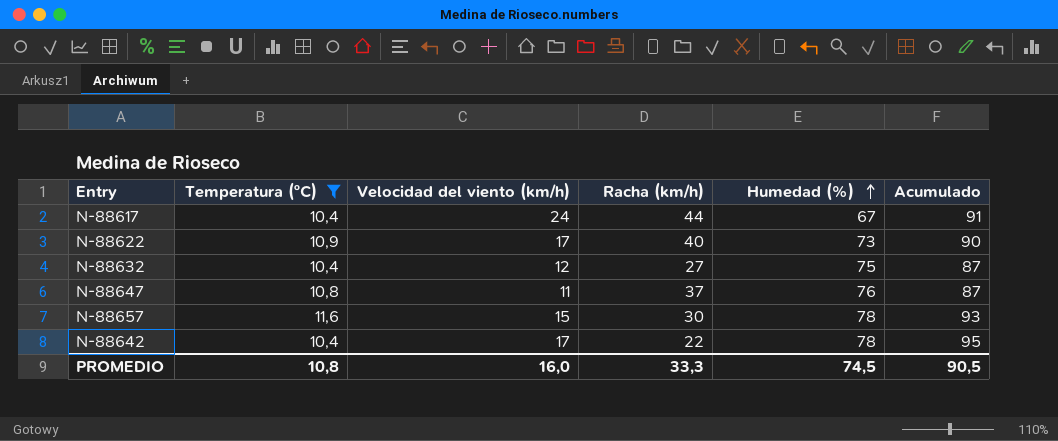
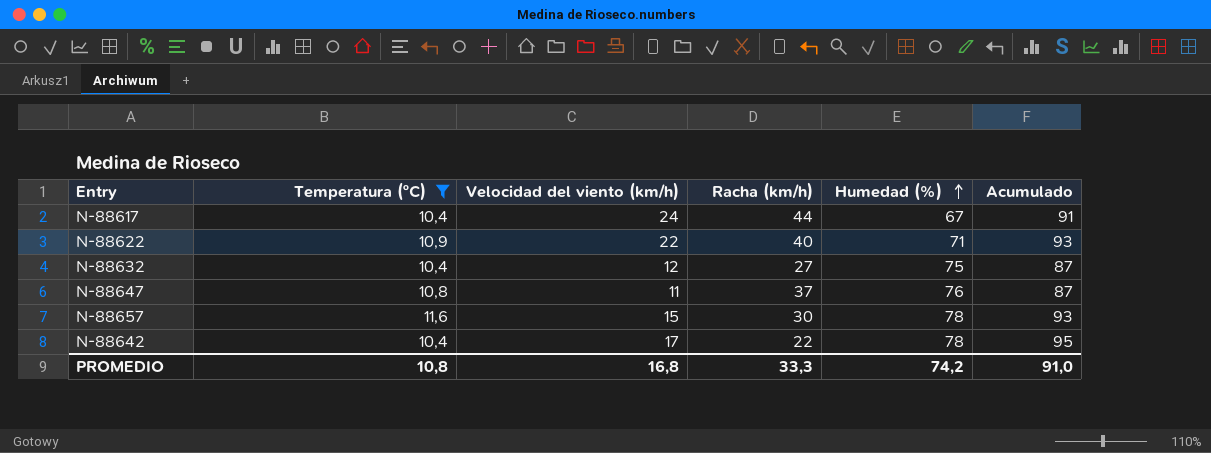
N-88622 | Velocidad del viento (km/h): 17 -> 22
N-88622 | Humedad (%): 73 -> 71
N-88622 | Acumulado: 90 -> 93
PROMEDIO | Velocidad del viento (km/h): 16,0 -> 16,8
PROMEDIO | Humedad (%): 74,5 -> 74,2
PROMEDIO | Acumulado: 90,5 -> 91,0

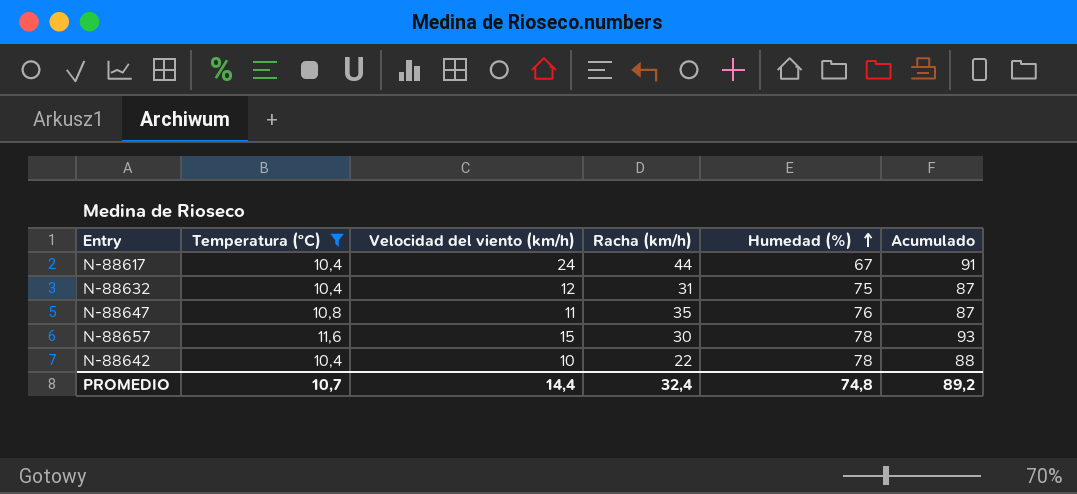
row N-88622: 10,9 | 22 | 40 | 71 | 93 -> none
N-88632 | Racha (km/h): 27 -> 31
N-88647 | Racha (km/h): 37 -> 35
N-88642 | Velocidad del viento (km/h): 17 -> 10
N-88642 | Acumulado: 95 -> 88
PROMEDIO | Temperatura (ºC): 10,8 -> 10,7
PROMEDIO | Velocidad del viento (km/h): 16,8 -> 14,4
PROMEDIO | Racha (km/h): 33,3 -> 32,4
PROMEDIO | Humedad (%): 74,2 -> 74,8
PROMEDIO | Acumulado: 91,0 -> 89,2

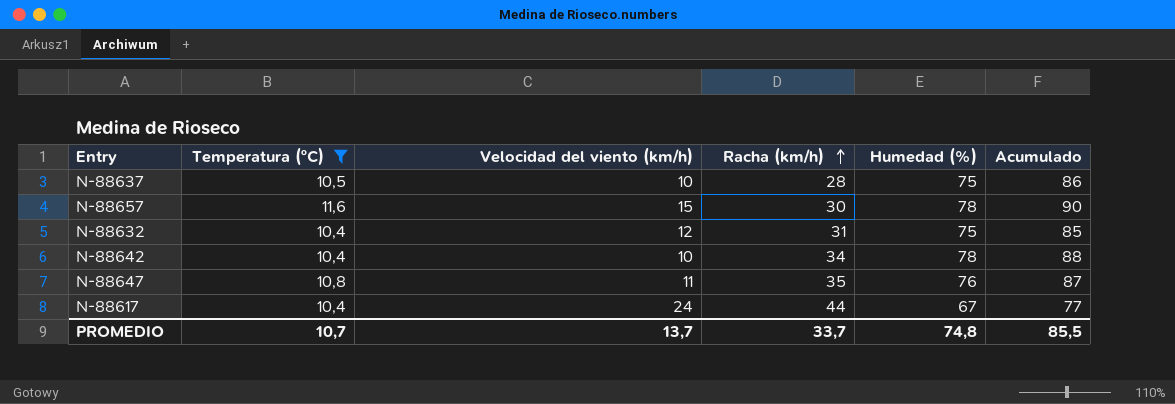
row order: Humedad (%) ascending -> Racha (km/h) ascending
column Acumulado | formula: [Velocidad del viento (km/h)] + [Humedad (%)] -> [Temperatura (ºC)] + [Humedad (%)]
row N-88637: none -> 10,5 | 10 | 28 | 75 | 86
N-88642 | Racha (km/h): 22 -> 34
PROMEDIO | Velocidad del viento (km/h): 14,4 -> 13,7
PROMEDIO | Racha (km/h): 32,4 -> 33,7
PROMEDIO | Acumulado: 89,2 -> 85,5

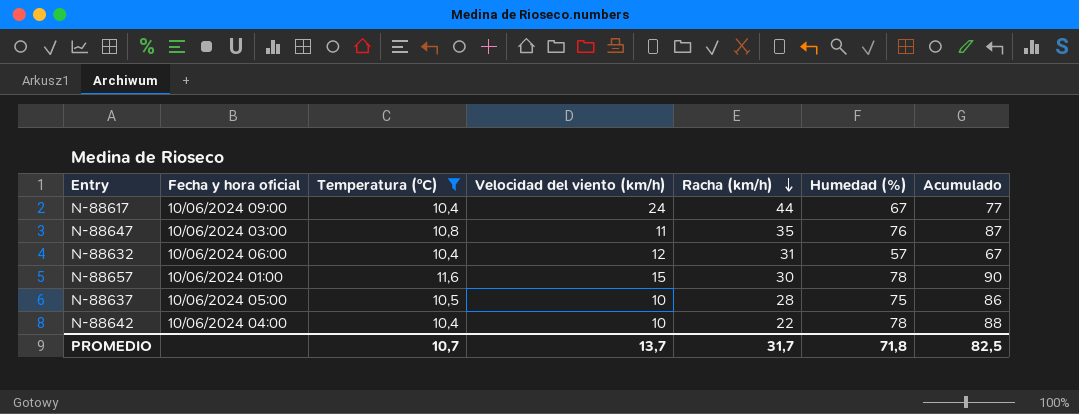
row order: Racha (km/h) ascending -> Racha (km/h) descending
column Fecha y hora oficial | position: none -> 2
N-88632 | Humedad (%): 75 -> 57
N-88632 | Acumulado: 85 -> 67
N-88642 | Racha (km/h): 34 -> 22
PROMEDIO | Racha (km/h): 33,7 -> 31,7
PROMEDIO | Humedad (%): 74,8 -> 71,8
PROMEDIO | Acumulado: 85,5 -> 82,5

